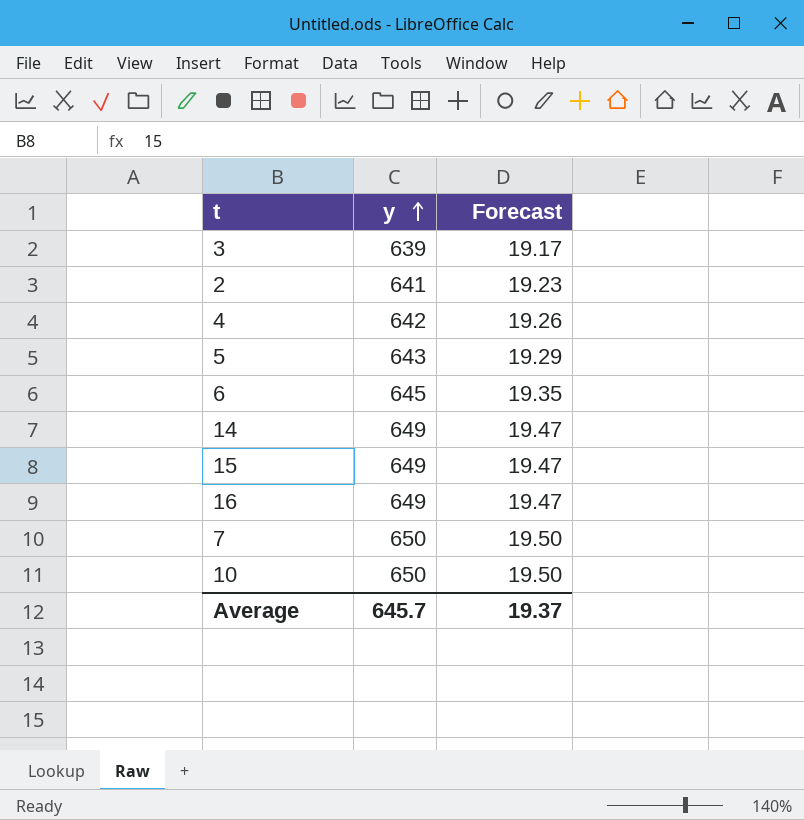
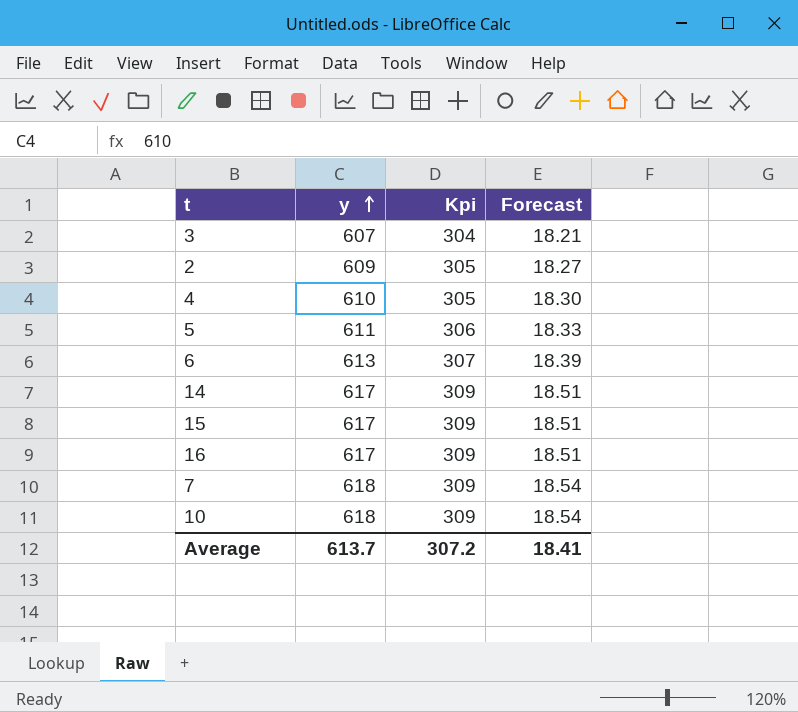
column Kpi | formula: none -> [y] * 0.5
3 | y: 639 -> 607
3 | Forecast: 19.17 -> 18.21
2 | y: 641 -> 609
2 | Forecast: 19.23 -> 18.27
4 | y: 642 -> 610
4 | Forecast: 19.26 -> 18.30
5 | y: 643 -> 611
5 | Forecast: 19.29 -> 18.33
6 | y: 645 -> 613
6 | Forecast: 19.35 -> 18.39
14 | y: 649 -> 617
14 | Forecast: 19.47 -> 18.51
15 | y: 649 -> 617
15 | Forecast: 19.47 -> 18.51
16 | y: 649 -> 617
16 | Forecast: 19.47 -> 18.51
7 | y: 650 -> 618
7 | Forecast: 19.50 -> 18.54
10 | y: 650 -> 618
10 | Forecast: 19.50 -> 18.54
Average | y: 645.7 -> 613.7
Average | Forecast: 19.37 -> 18.41

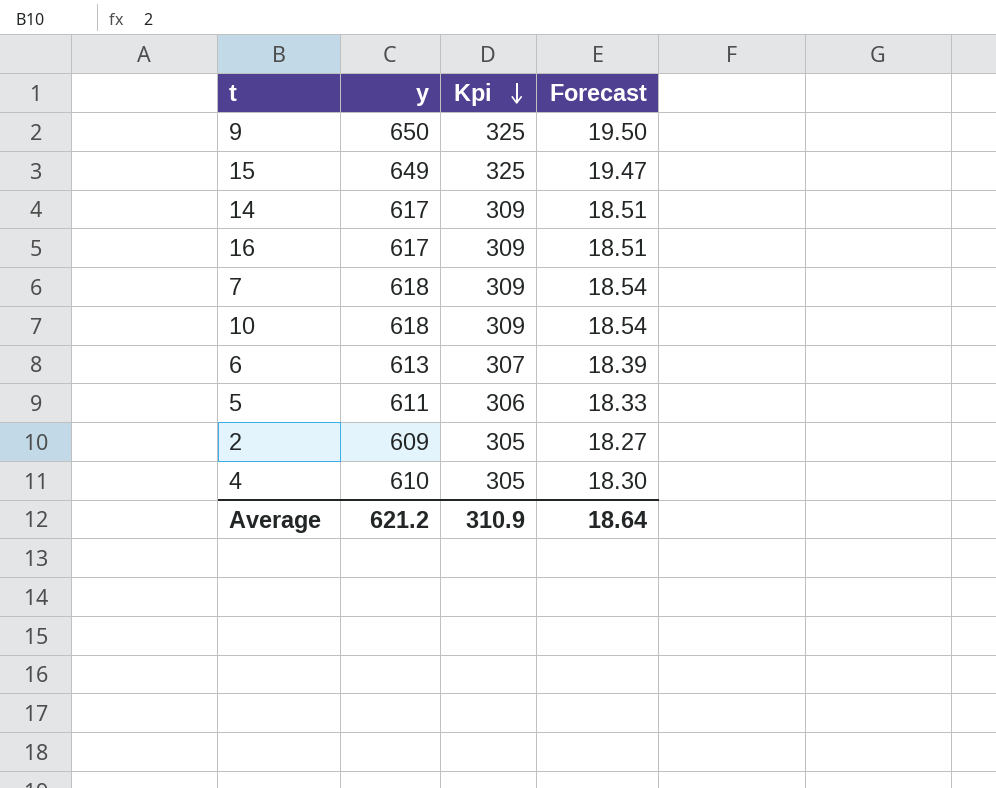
row order: y ascending -> Kpi descending
row 3: 607 | 304 | 18.21 -> none
row 9: none -> 650 | 325 | 19.50
15 | y: 617 -> 649
15 | Kpi: 309 -> 325
15 | Forecast: 18.51 -> 19.47
Average | y: 613.7 -> 621.2
Average | Kpi: 307.2 -> 310.9
Average | Forecast: 18.41 -> 18.64

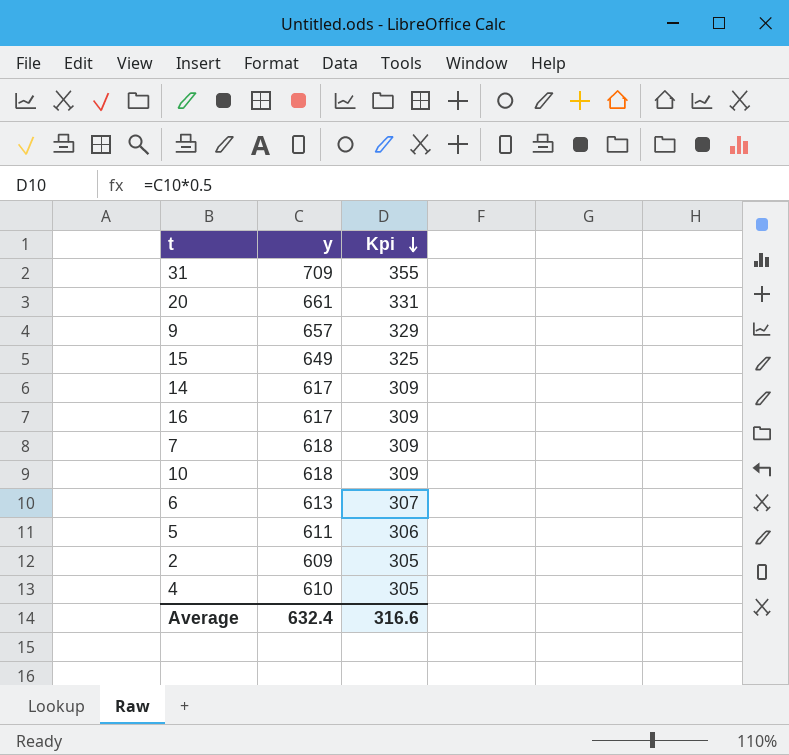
column Forecast | formula: [y] * 0.03 -> none
row 31: none -> 709 | 355
row 20: none -> 661 | 331
9 | y: 650 -> 657
9 | Kpi: 325 -> 329
Average | y: 621.2 -> 632.4
Average | Kpi: 310.9 -> 316.6

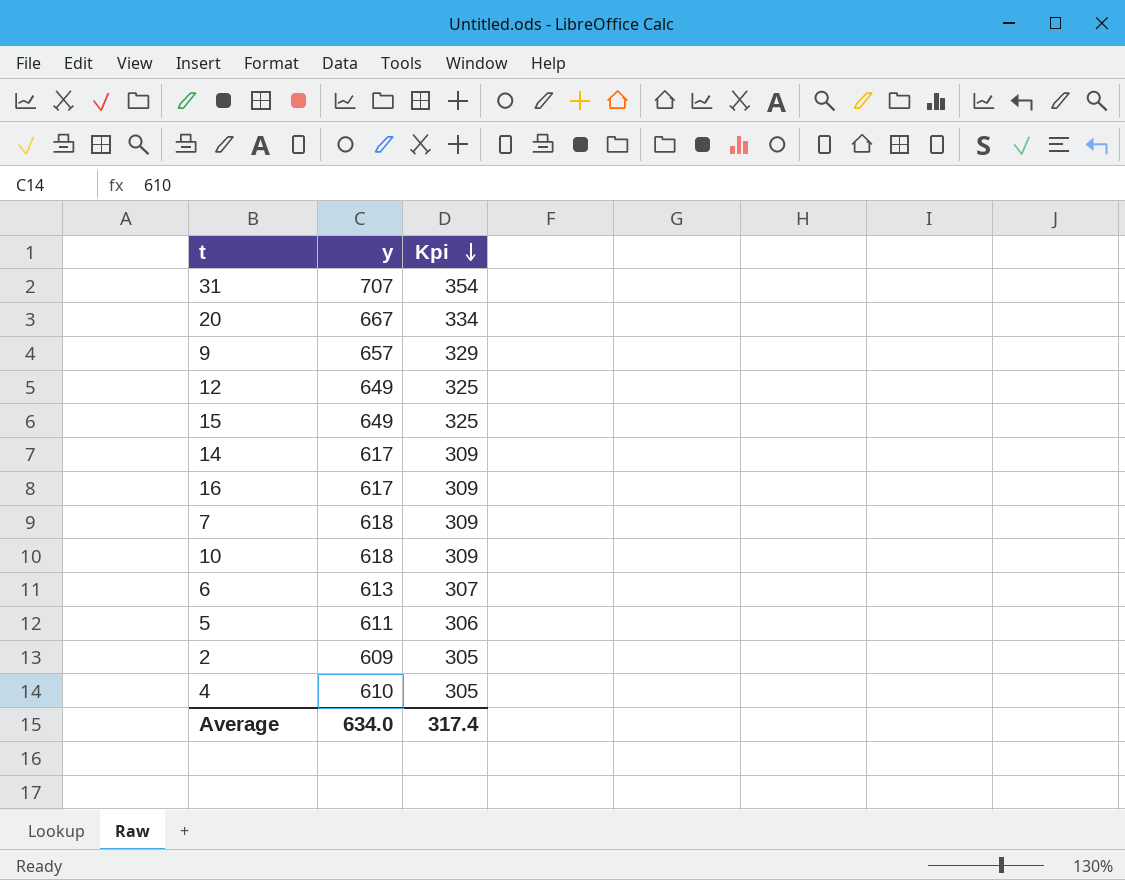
31 | y: 709 -> 707
31 | Kpi: 355 -> 354
20 | y: 661 -> 667
20 | Kpi: 331 -> 334
row 12: none -> 649 | 325
Average | y: 632.4 -> 634.0
Average | Kpi: 316.6 -> 317.4

